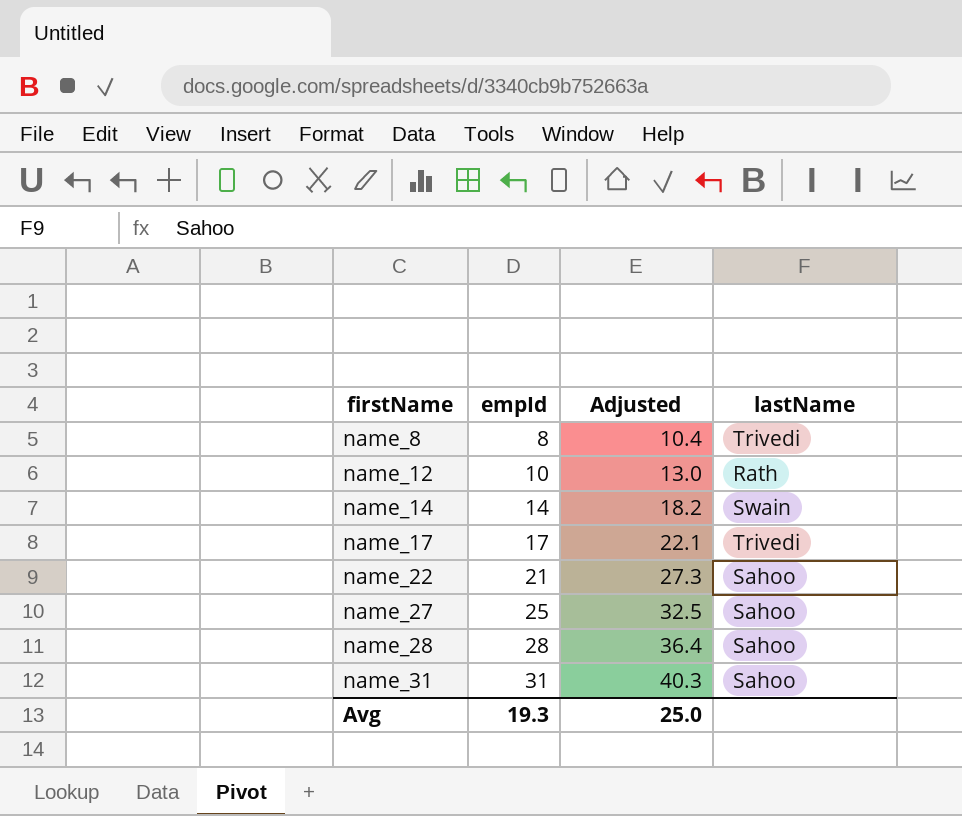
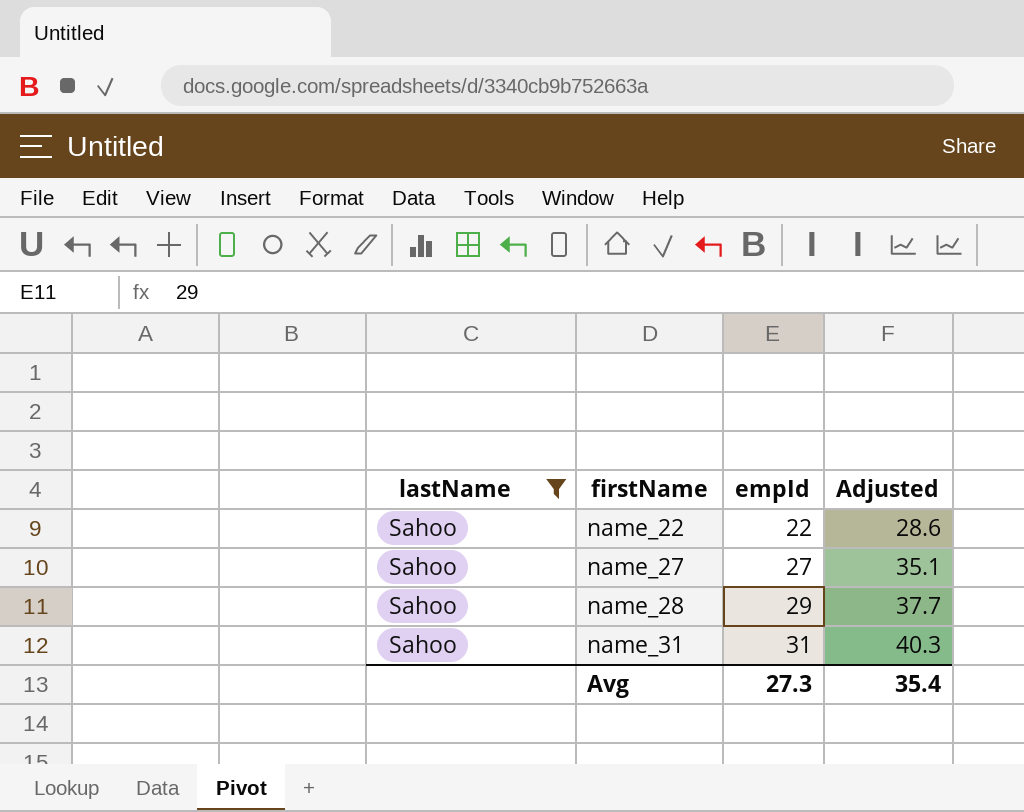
filter: none -> lastName = Sahoo
column lastName | position: 4 -> 1
name_22 | empId: 21 -> 22
name_22 | Adjusted: 27.3 -> 28.6
name_27 | empId: 25 -> 27
name_27 | Adjusted: 32.5 -> 35.1
name_28 | empId: 28 -> 29
name_28 | Adjusted: 36.4 -> 37.7
Avg | empId: 19.3 -> 27.3
Avg | Adjusted: 25.0 -> 35.4

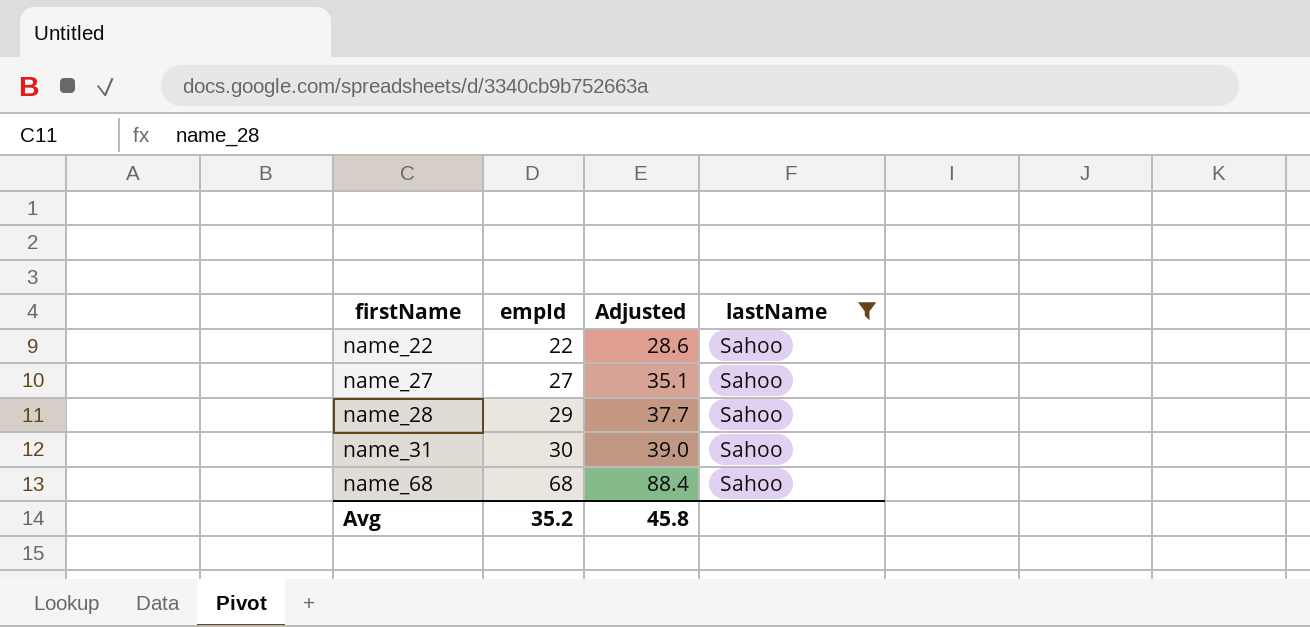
column lastName | position: 1 -> 4
name_31 | empId: 31 -> 30
name_31 | Adjusted: 40.3 -> 39.0
row name_68: none -> 68 | 88.4 | Sahoo
Avg | empId: 27.3 -> 35.2
Avg | Adjusted: 35.4 -> 45.8

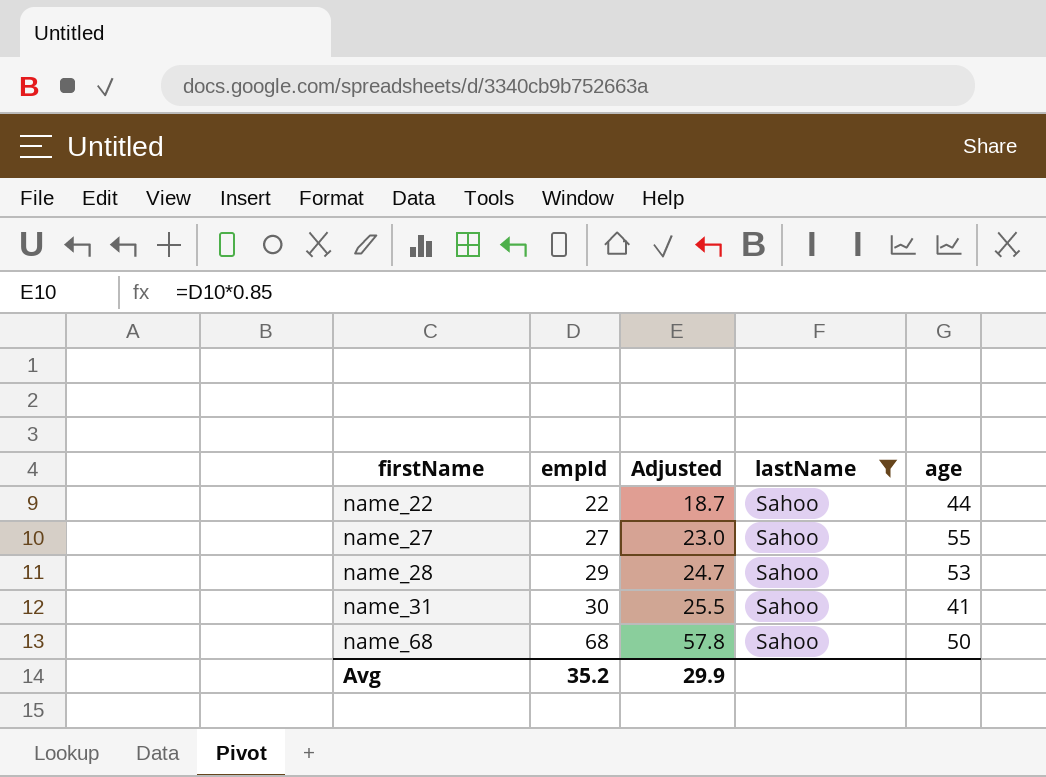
column Adjusted | formula: [empId] * 1.3 -> [empId] * 0.85
column age | position: none -> 5
Avg | Adjusted: 45.8 -> 29.9

